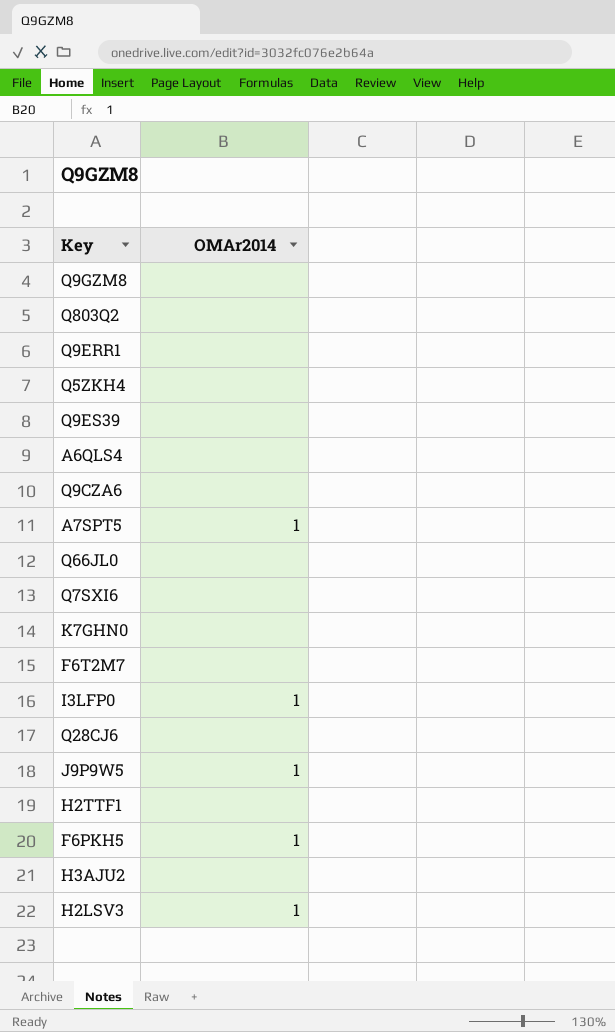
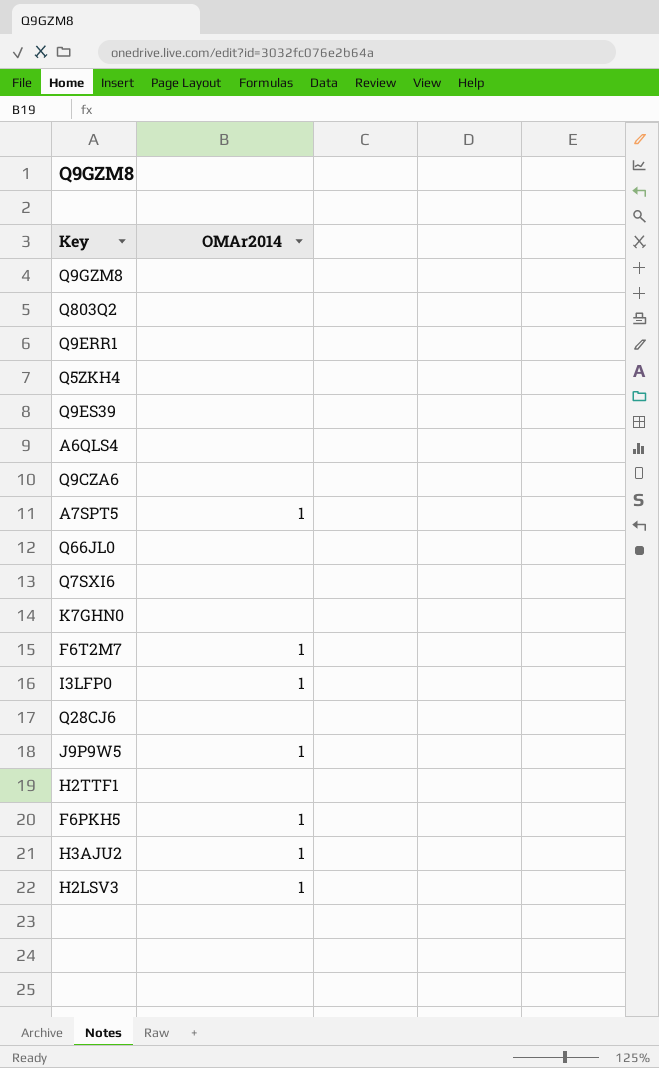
F6T2M7 | OMAr2014: none -> 1
H3AJU2 | OMAr2014: none -> 1

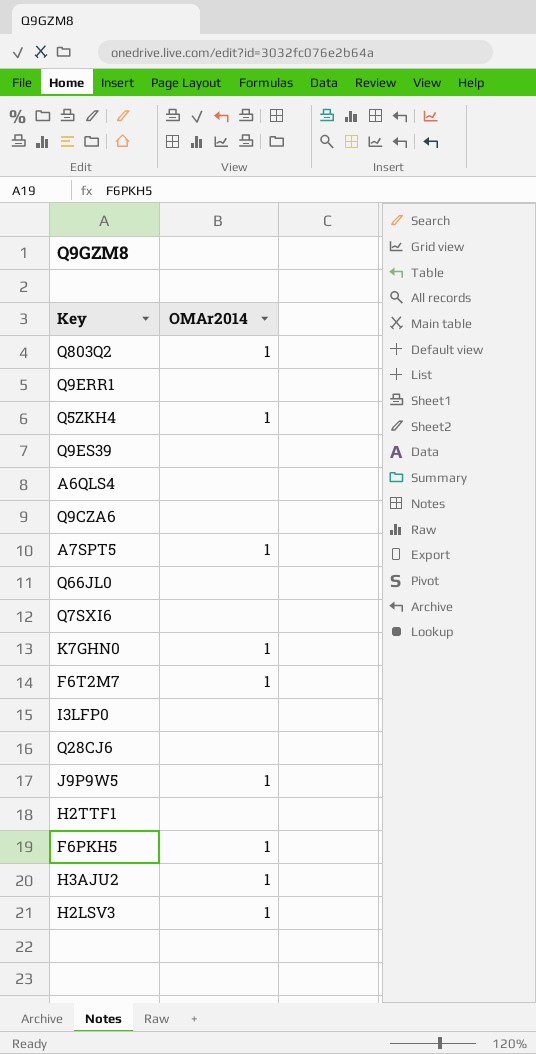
row Q9GZM8: none -> none
Q803Q2 | OMAr2014: none -> 1
Q5ZKH4 | OMAr2014: none -> 1
K7GHN0 | OMAr2014: none -> 1
I3LFP0 | OMAr2014: 1 -> none

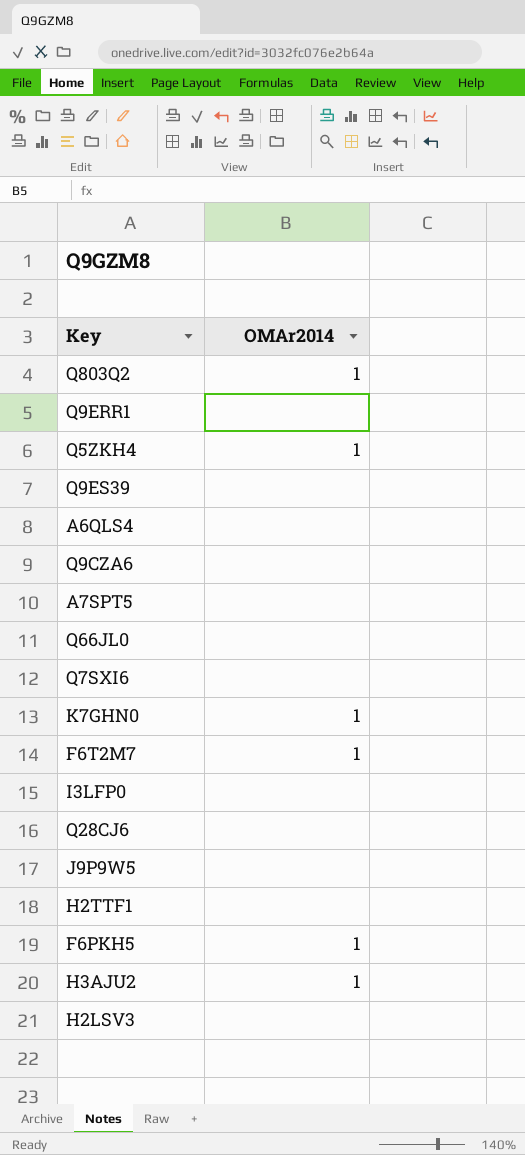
A7SPT5 | OMAr2014: 1 -> none
J9P9W5 | OMAr2014: 1 -> none
H2LSV3 | OMAr2014: 1 -> none

